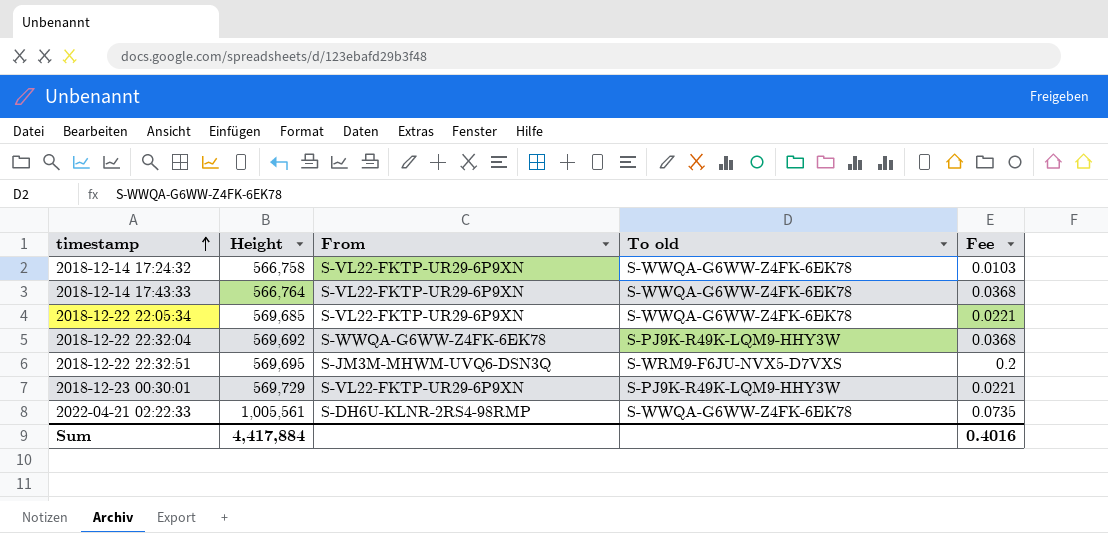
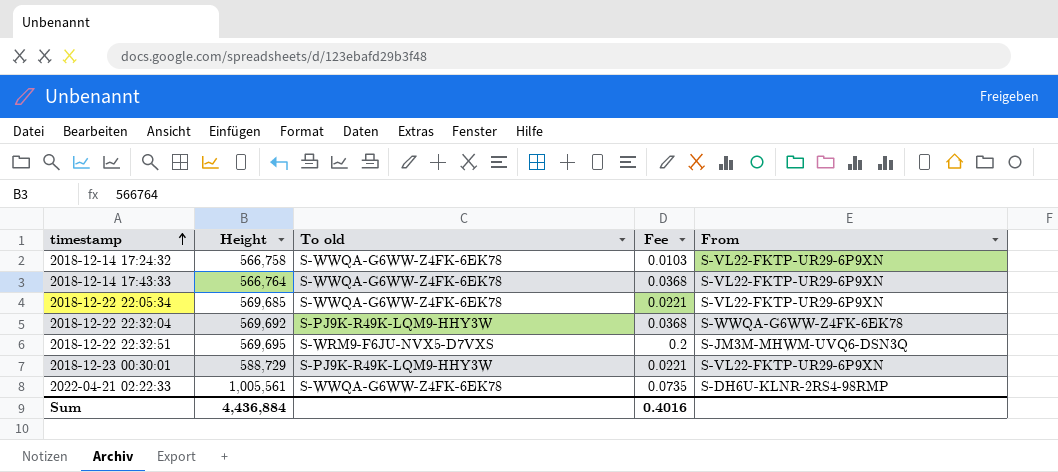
column From | position: 3 -> 5
2018-12-23 00:30:01 | Height: 569,729 -> 588,729
Sum | Height: 4,417,884 -> 4,436,884

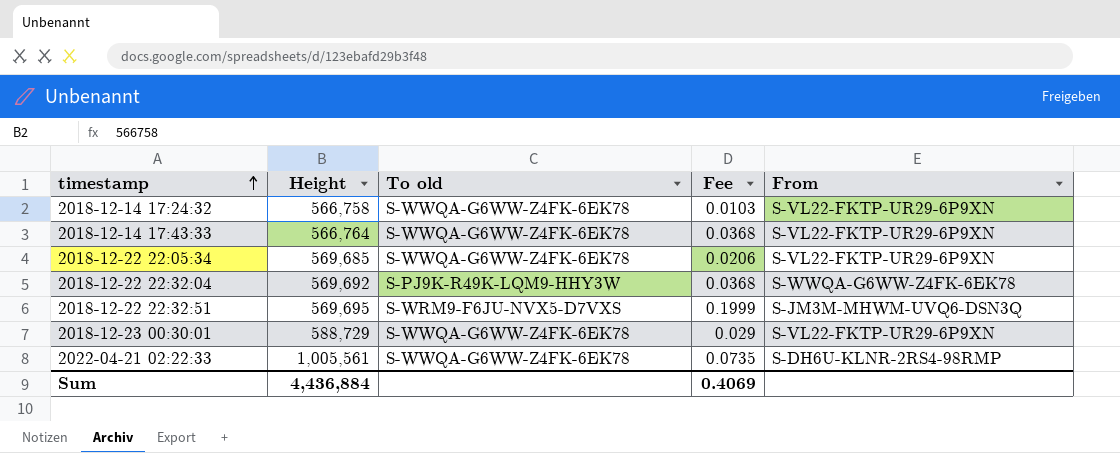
2018-12-22 22:05:34 | Fee: 0.0221 -> 0.0206
2018-12-22 22:32:51 | Fee: 0.2 -> 0.1999
2018-12-23 00:30:01 | To old: S-PJ9K-R49K-LQM9-HHY3W -> S-WWQA-G6WW-Z4FK-6EK78
2018-12-23 00:30:01 | Fee: 0.0221 -> 0.029
Sum | Fee: 0.4016 -> 0.4069

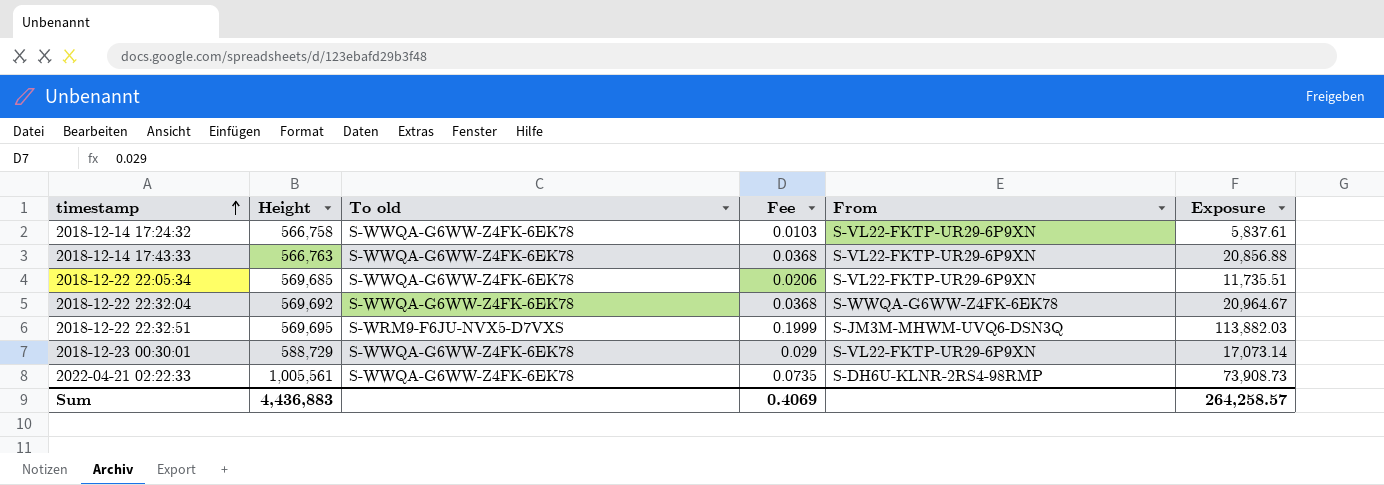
column Exposure | formula: none -> [Height] * [Fee]
2018-12-14 17:43:33 | Height: 566,764 -> 566,763
2018-12-22 22:32:04 | To old: S-PJ9K-R49K-LQM9-HHY3W -> S-WWQA-G6WW-Z4FK-6EK78
Sum | Height: 4,436,884 -> 4,436,883

